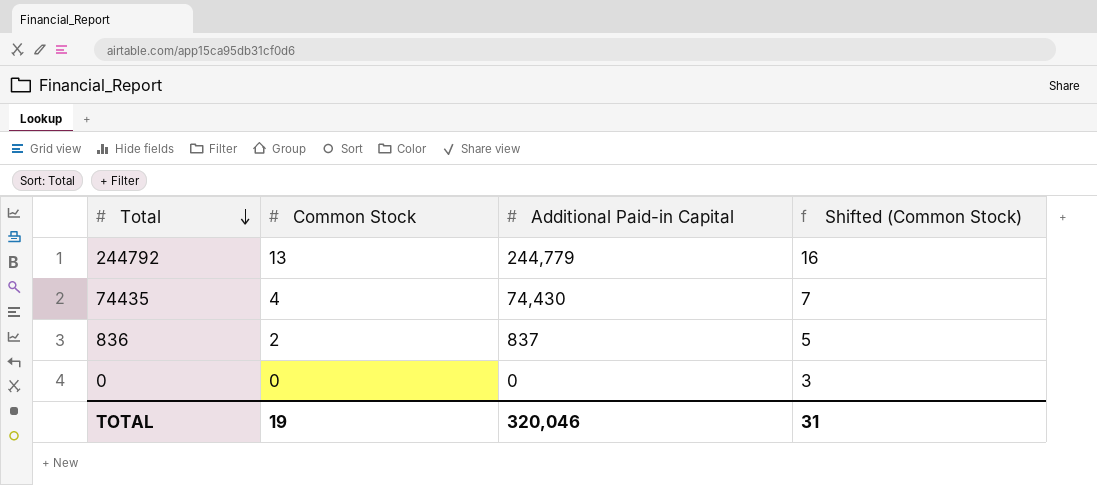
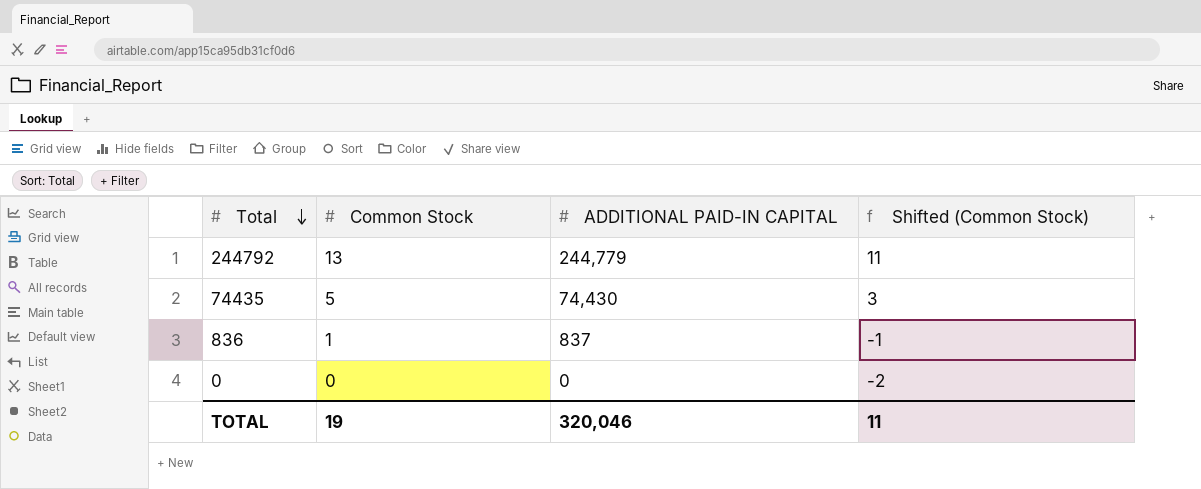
column name: Additional Paid-in Capital -> ADDITIONAL PAID-IN CAPITAL
column Shifted (Common Stock) | formula: [Common Stock] + 3 -> [Common Stock] - 2
74435 | Common Stock: 4 -> 5
836 | Common Stock: 2 -> 1
TOTAL | Shifted (Common Stock): 31 -> 11

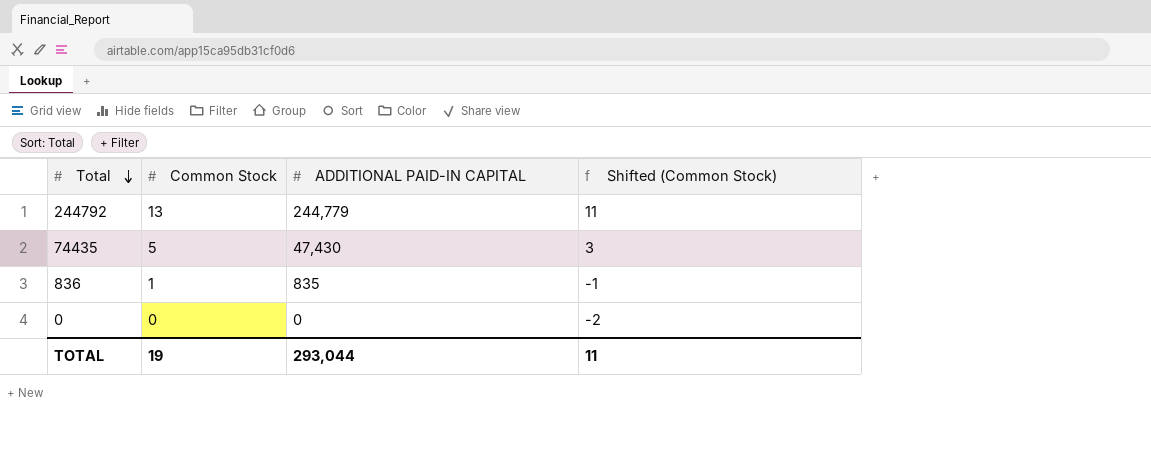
74435 | ADDITIONAL PAID-IN CAPITAL: 74,430 -> 47,430
836 | ADDITIONAL PAID-IN CAPITAL: 837 -> 835
TOTAL | ADDITIONAL PAID-IN CAPITAL: 320,046 -> 293,044

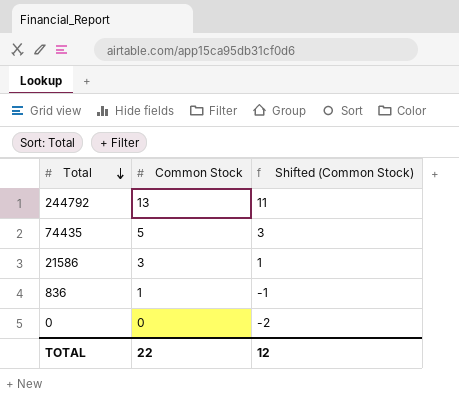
column ADDITIONAL PAID-IN CAPITAL | position: 3 -> none
row 21586: none -> 3 | 1
TOTAL | Common Stock: 19 -> 22
TOTAL | Shifted (Common Stock): 11 -> 12

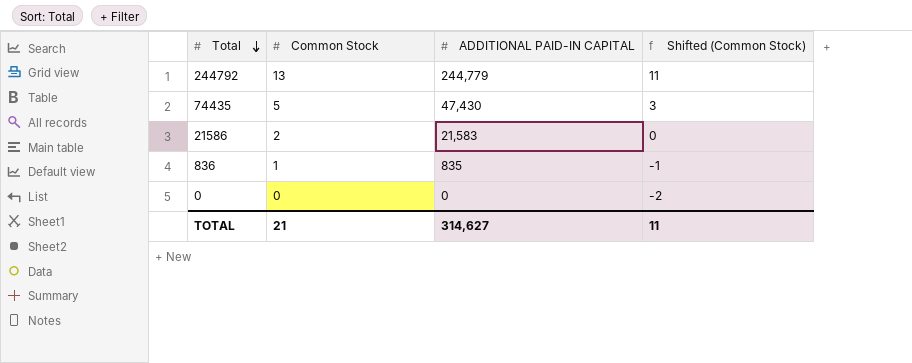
column ADDITIONAL PAID-IN CAPITAL | position: none -> 3
21586 | Common Stock: 3 -> 2
21586 | Shifted (Common Stock): 1 -> 0
TOTAL | Common Stock: 22 -> 21
TOTAL | Shifted (Common Stock): 12 -> 11

